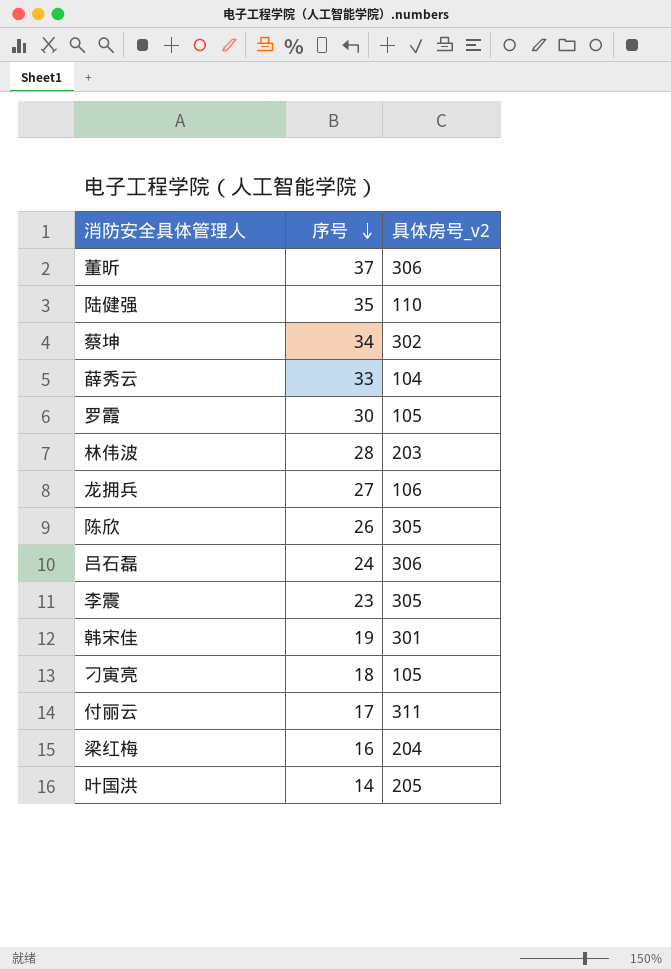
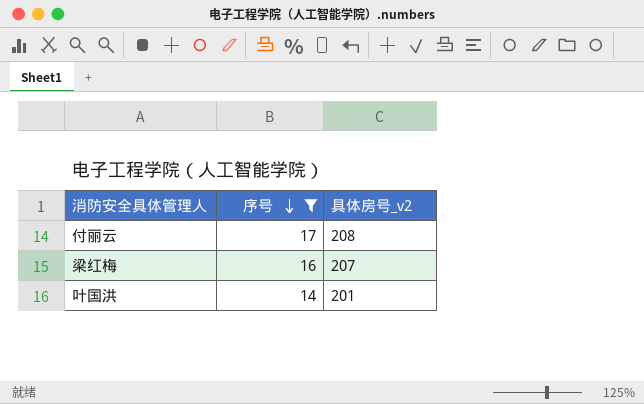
filter: none -> 序号 <= 17
付丽云 | 具体房号_v2: 311 -> 208
梁红梅 | 具体房号_v2: 204 -> 207
叶国洪 | 具体房号_v2: 205 -> 201

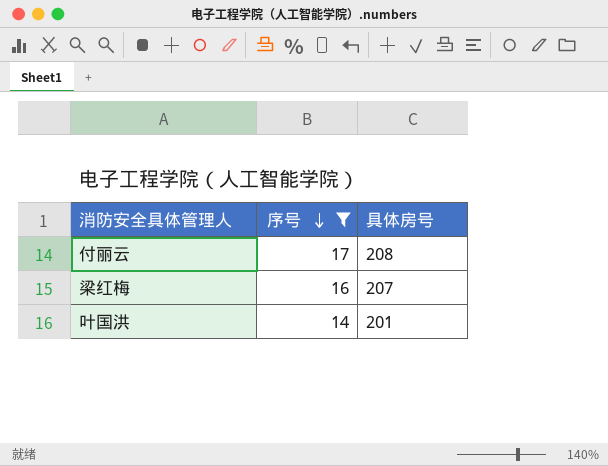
column name: 具体房号_v2 -> 具体房号

